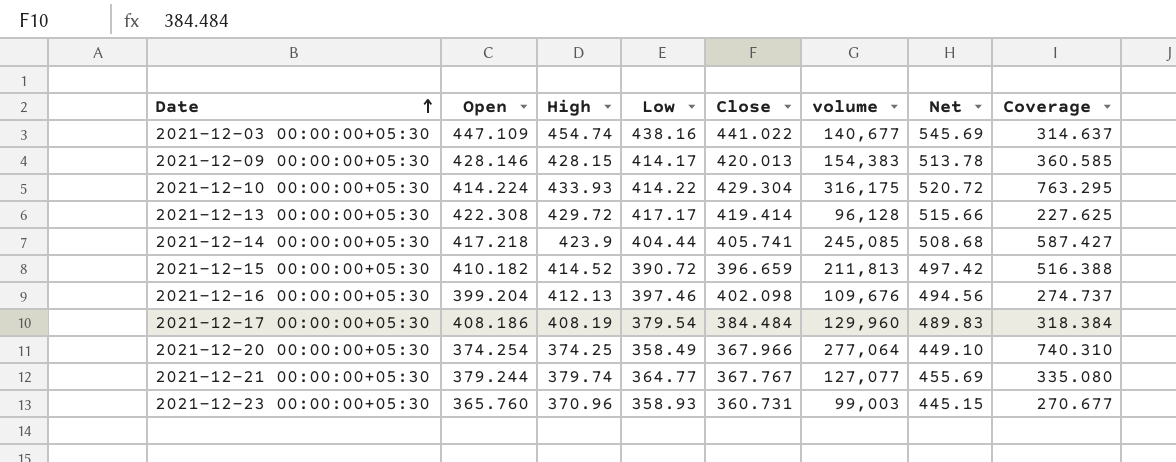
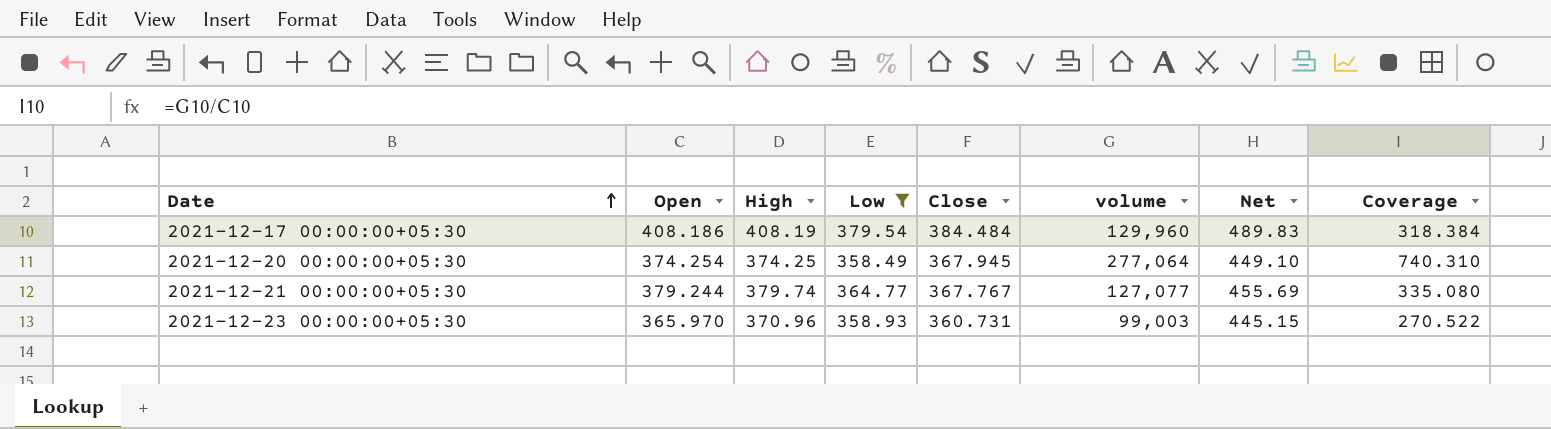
filter: none -> Low <= 379.54
2021-12-20 00:00:00+05:30 | Close: 367.966 -> 367.945
2021-12-23 00:00:00+05:30 | Open: 365.760 -> 365.970
2021-12-23 00:00:00+05:30 | Coverage: 270.677 -> 270.522

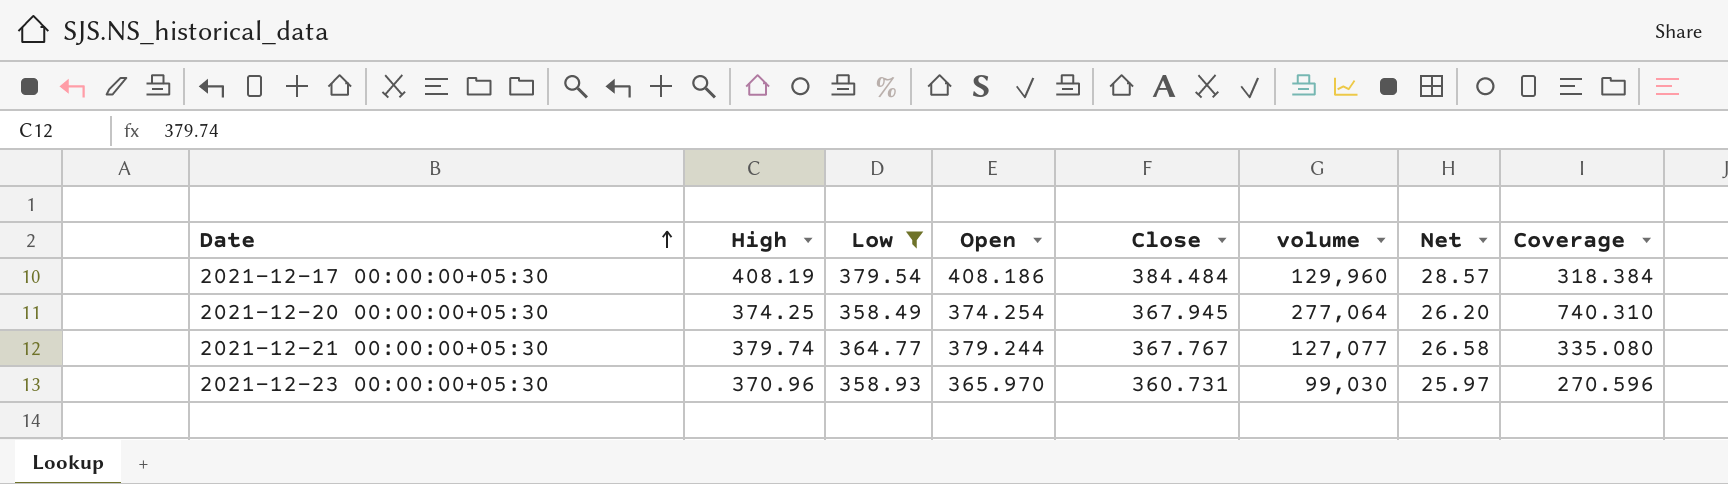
column Open | position: 2 -> 4
column Net | formula: [High] * 1.2 -> [High] * 0.07
2021-12-23 00:00:00+05:30 | volume: 99,003 -> 99,030
2021-12-23 00:00:00+05:30 | Coverage: 270.522 -> 270.596

